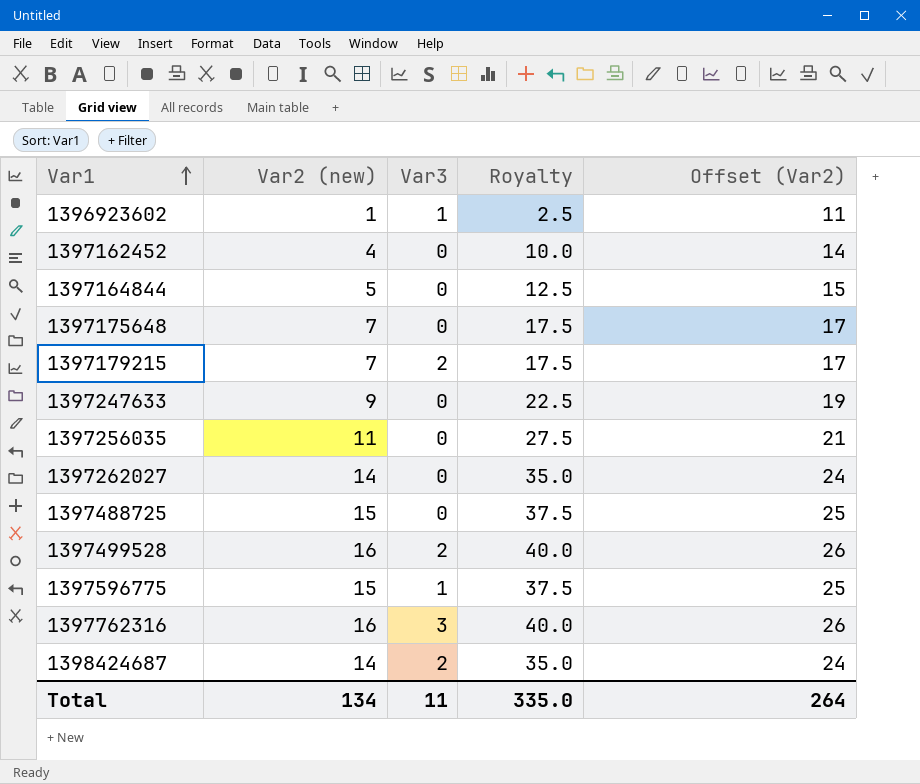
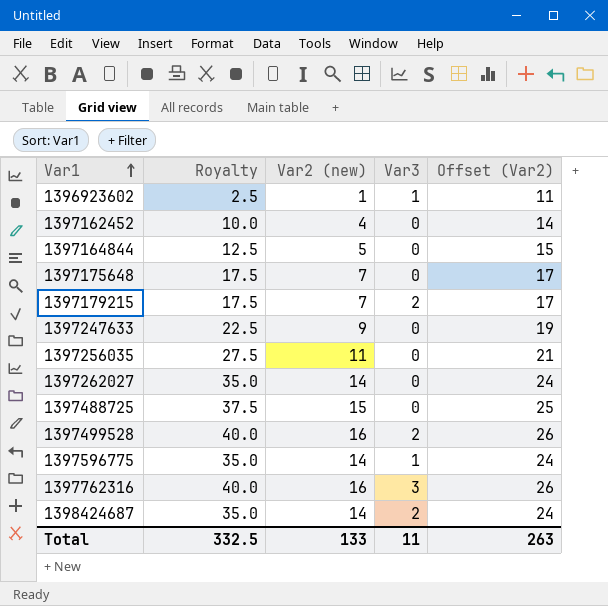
column Royalty | position: 4 -> 2
1397596775 | Royalty: 37.5 -> 35.0
1397596775 | Var2 (new): 15 -> 14
1397596775 | Offset (Var2): 25 -> 24
Total | Royalty: 335.0 -> 332.5
Total | Var2 (new): 134 -> 133
Total | Offset (Var2): 264 -> 263

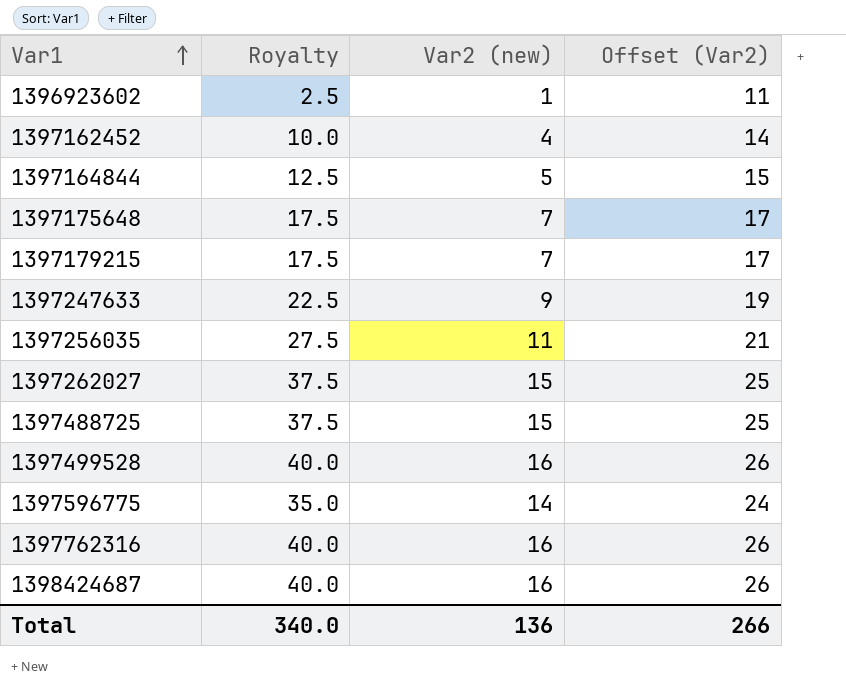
column Var3 | position: 4 -> none
1397262027 | Royalty: 35.0 -> 37.5
1397262027 | Var2 (new): 14 -> 15
1397262027 | Offset (Var2): 24 -> 25
1398424687 | Royalty: 35.0 -> 40.0
1398424687 | Var2 (new): 14 -> 16
1398424687 | Offset (Var2): 24 -> 26
Total | Royalty: 332.5 -> 340.0
Total | Var2 (new): 133 -> 136
Total | Offset (Var2): 263 -> 266

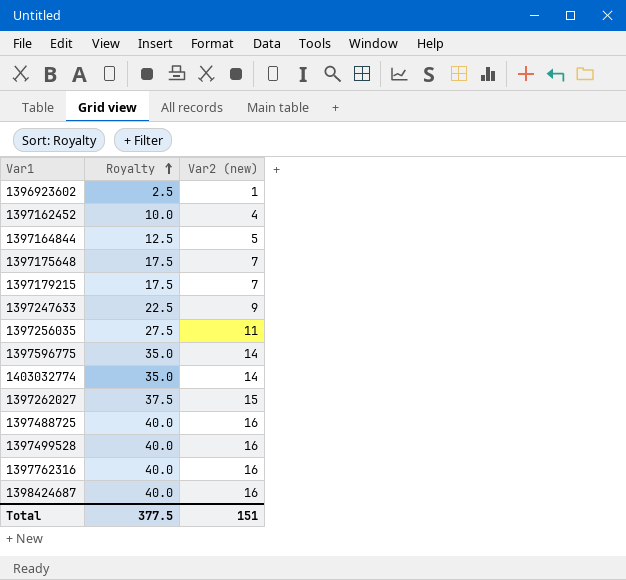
row order: Var1 ascending -> Royalty ascending
column Offset (Var2) | formula: [Var2 (new)] + 10 -> none
row 1403032774: none -> 35.0 | 14
1397488725 | Royalty: 37.5 -> 40.0
1397488725 | Var2 (new): 15 -> 16
Total | Royalty: 340.0 -> 377.5
Total | Var2 (new): 136 -> 151

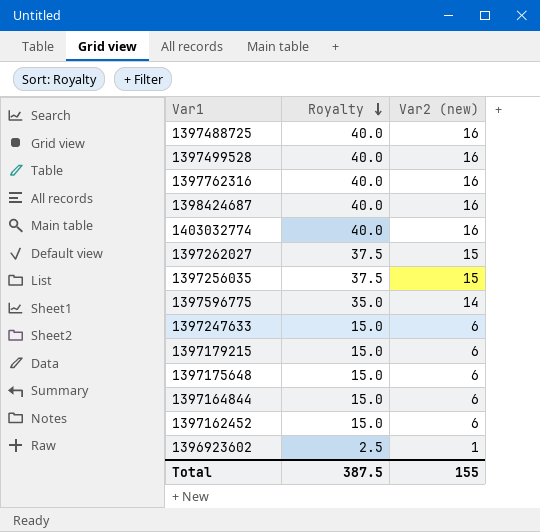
row order: Royalty ascending -> Royalty descending
1403032774 | Royalty: 35.0 -> 40.0
1403032774 | Var2 (new): 14 -> 16
1397256035 | Royalty: 27.5 -> 37.5
1397256035 | Var2 (new): 11 -> 15
1397247633 | Royalty: 22.5 -> 15.0
1397247633 | Var2 (new): 9 -> 6
1397179215 | Royalty: 17.5 -> 15.0
1397179215 | Var2 (new): 7 -> 6
1397175648 | Royalty: 17.5 -> 15.0
1397175648 | Var2 (new): 7 -> 6
1397164844 | Royalty: 12.5 -> 15.0
1397164844 | Var2 (new): 5 -> 6
1397162452 | Royalty: 10.0 -> 15.0
1397162452 | Var2 (new): 4 -> 6
Total | Royalty: 377.5 -> 387.5
Total | Var2 (new): 151 -> 155

